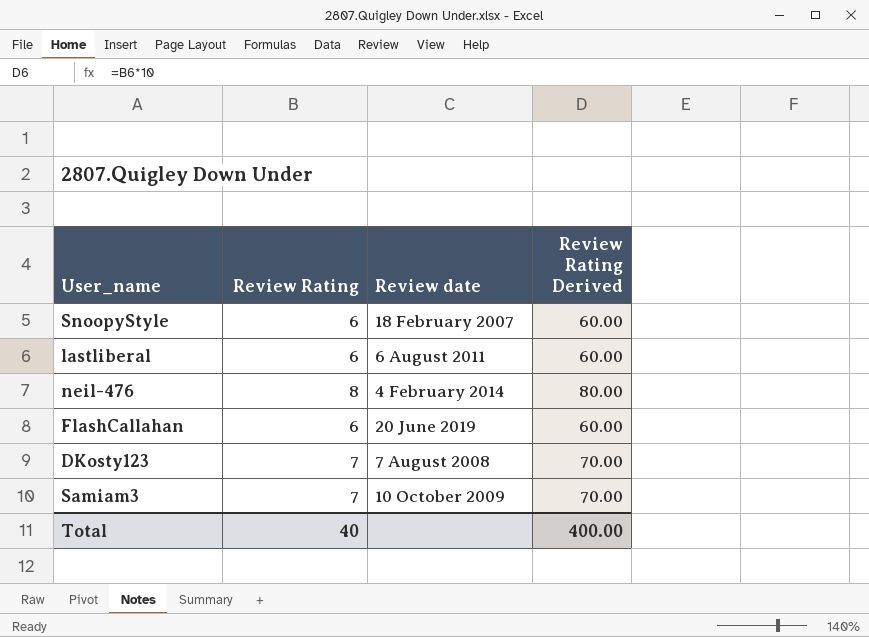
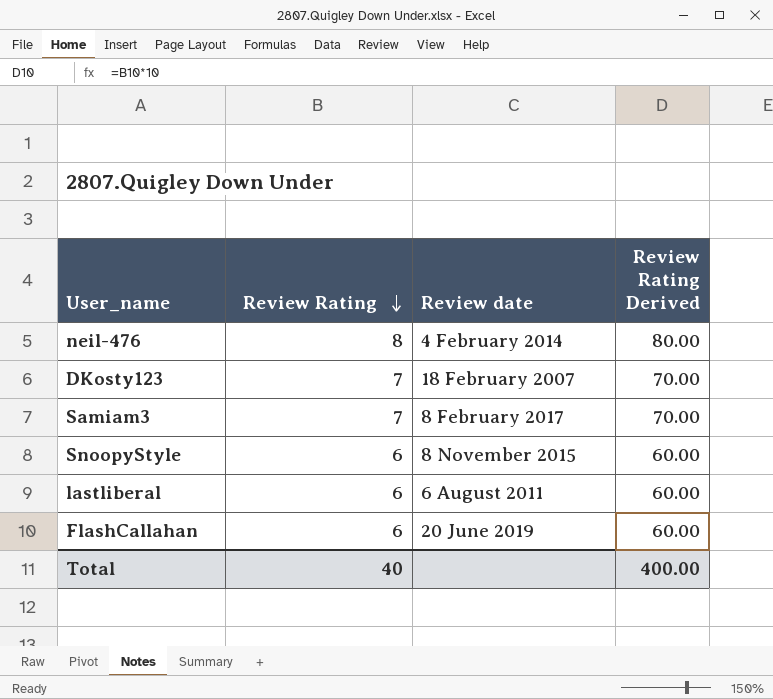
row order: none -> Review Rating descending
DKosty123 | Review date: 7 August 2008 -> 18 February 2007
Samiam3 | Review date: 10 October 2009 -> 8 February 2017
SnoopyStyle | Review date: 18 February 2007 -> 8 November 2015

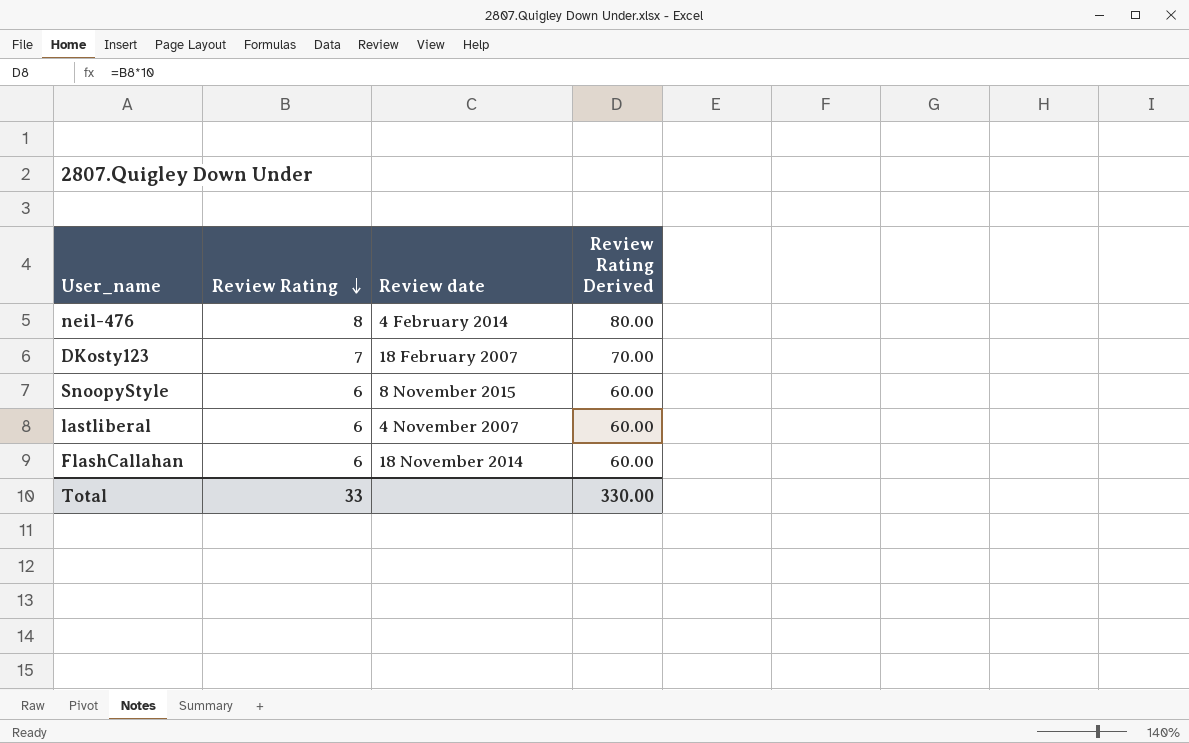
row Samiam3: 7 | 8 February 2017 | 70.00 -> none
lastliberal | Review date: 6 August 2011 -> 4 November 2007
FlashCallahan | Review date: 20 June 2019 -> 18 November 2014
Total | Review Rating: 40 -> 33
Total | Review Rating Derived: 400.00 -> 330.00

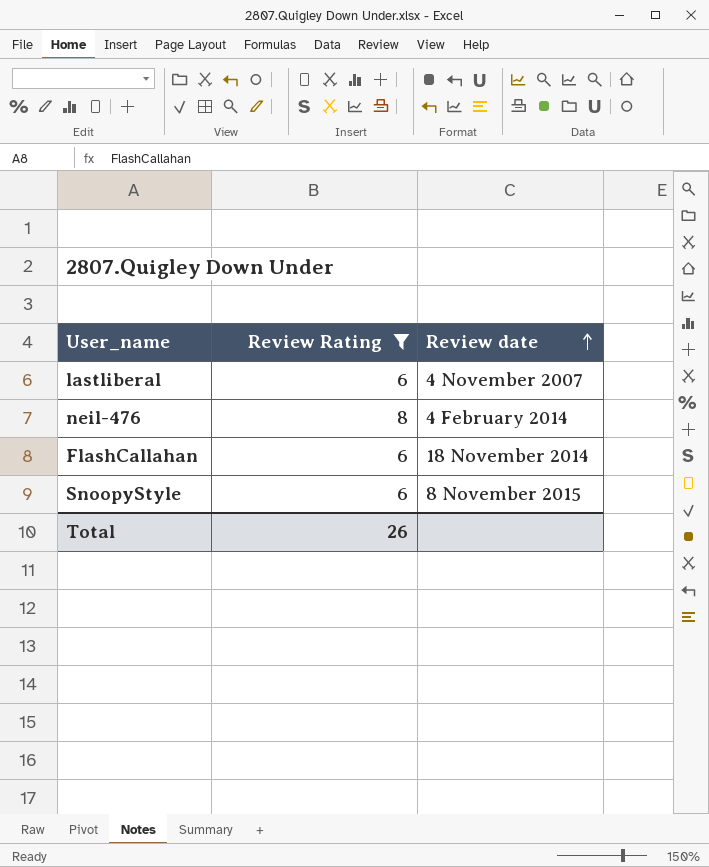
filter: none -> Review Rating != 7
row order: Review Rating descending -> Review date ascending
column Review Rating Derived | formula: [Review Rating] * 10 -> none
Total | Review Rating: 33 -> 26

